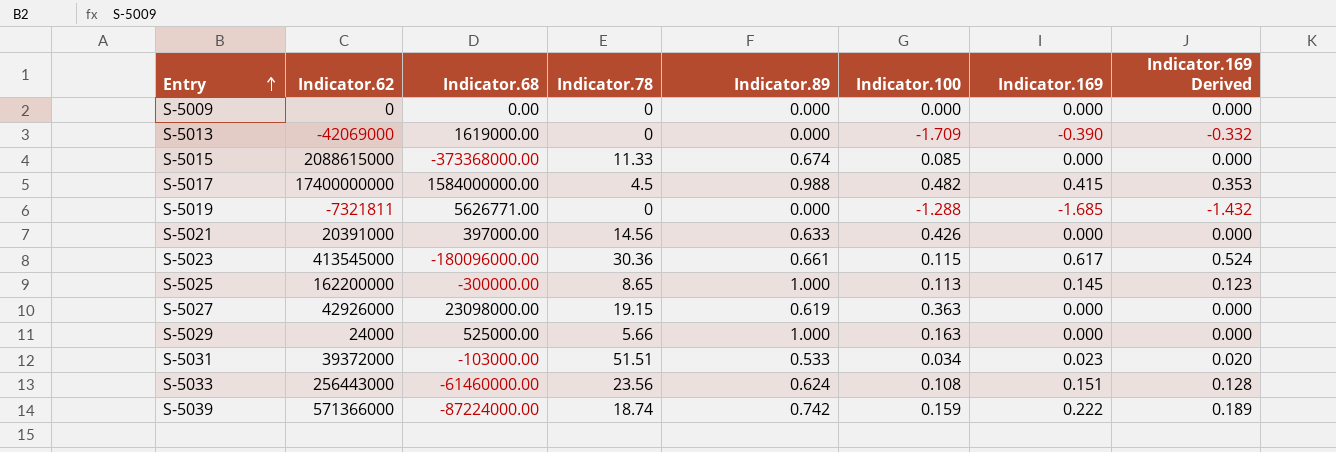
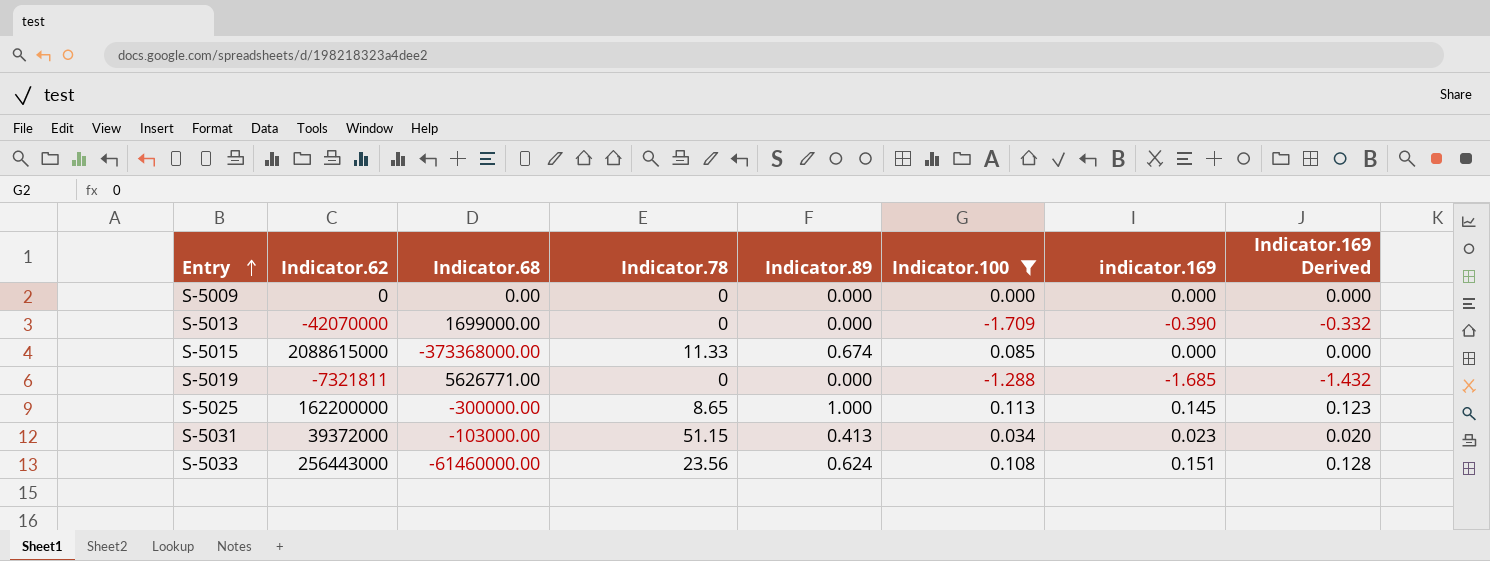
filter: none -> Indicator.100 <= 0.113
column name: Indicator.169 -> indicator.169
S-5013 | Indicator.62: -42069000 -> -42070000
S-5013 | Indicator.68: 1619000.00 -> 1699000.00
S-5031 | Indicator.78: 51.51 -> 51.15
S-5031 | Indicator.89: 0.533 -> 0.413

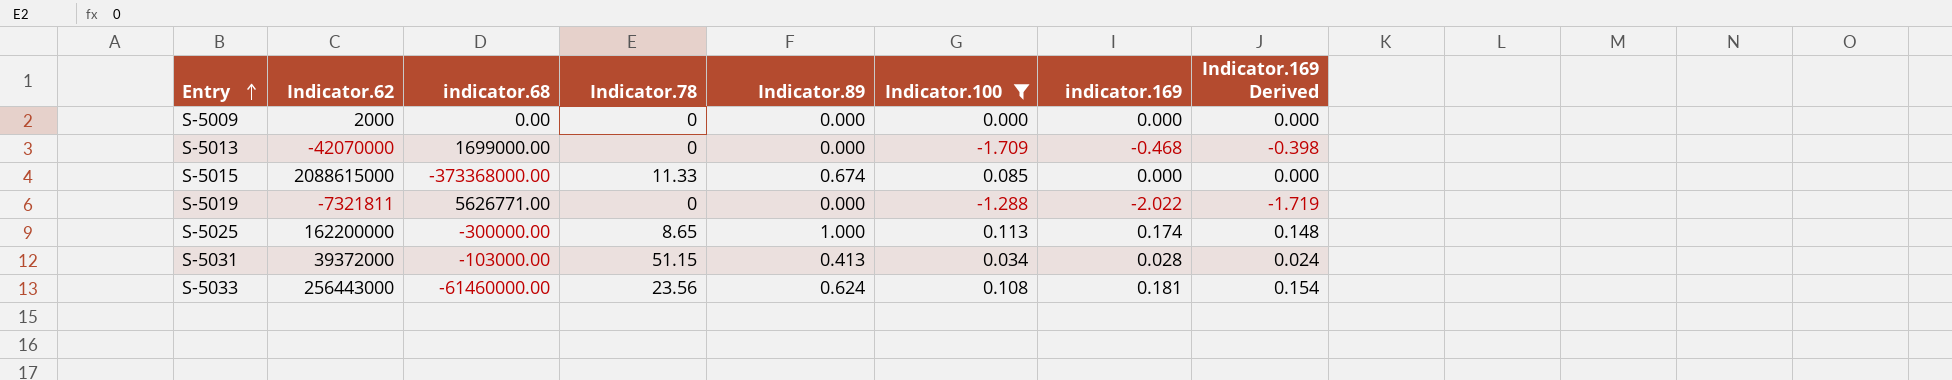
column name: Indicator.68 -> indicator.68
S-5009 | Indicator.62: 0 -> 2000
S-5013 | indicator.169: -0.390 -> -0.468
S-5013 | Indicator.169 Derived: -0.332 -> -0.398
S-5019 | indicator.169: -1.685 -> -2.022
S-5019 | Indicator.169 Derived: -1.432 -> -1.719
S-5025 | indicator.169: 0.145 -> 0.174
S-5025 | Indicator.169 Derived: 0.123 -> 0.148
S-5031 | indicator.169: 0.023 -> 0.028
S-5031 | Indicator.169 Derived: 0.020 -> 0.024
S-5033 | indicator.169: 0.151 -> 0.181
S-5033 | Indicator.169 Derived: 0.128 -> 0.154

